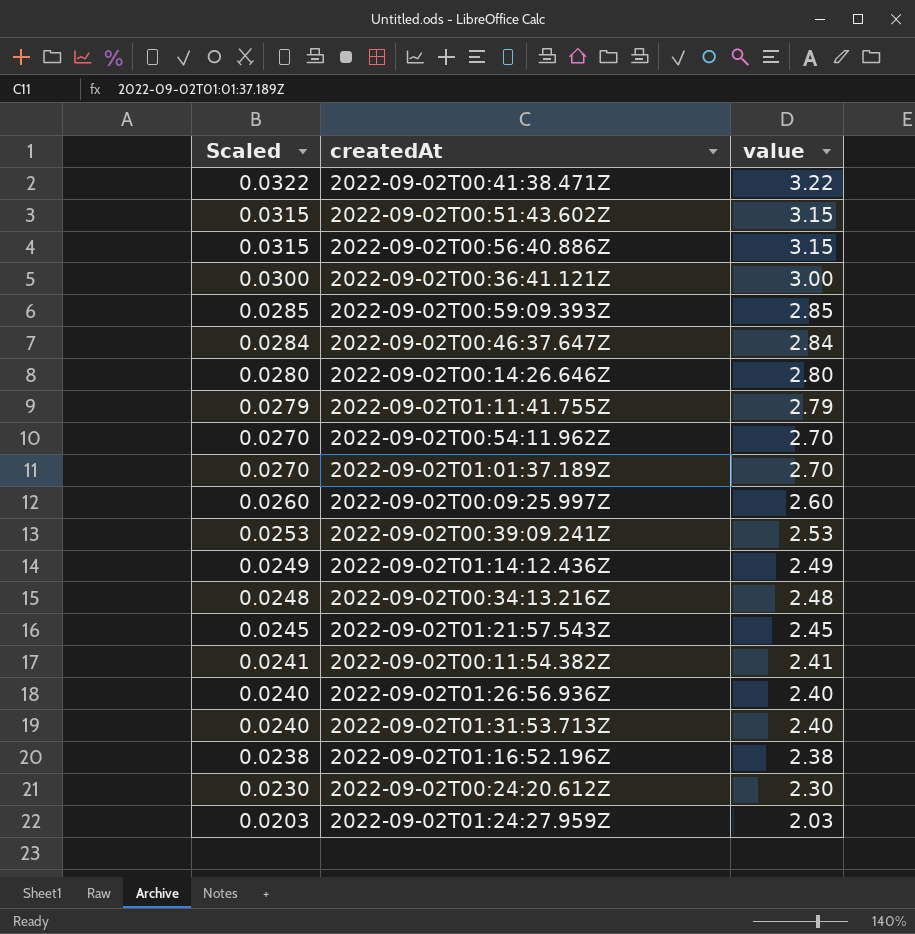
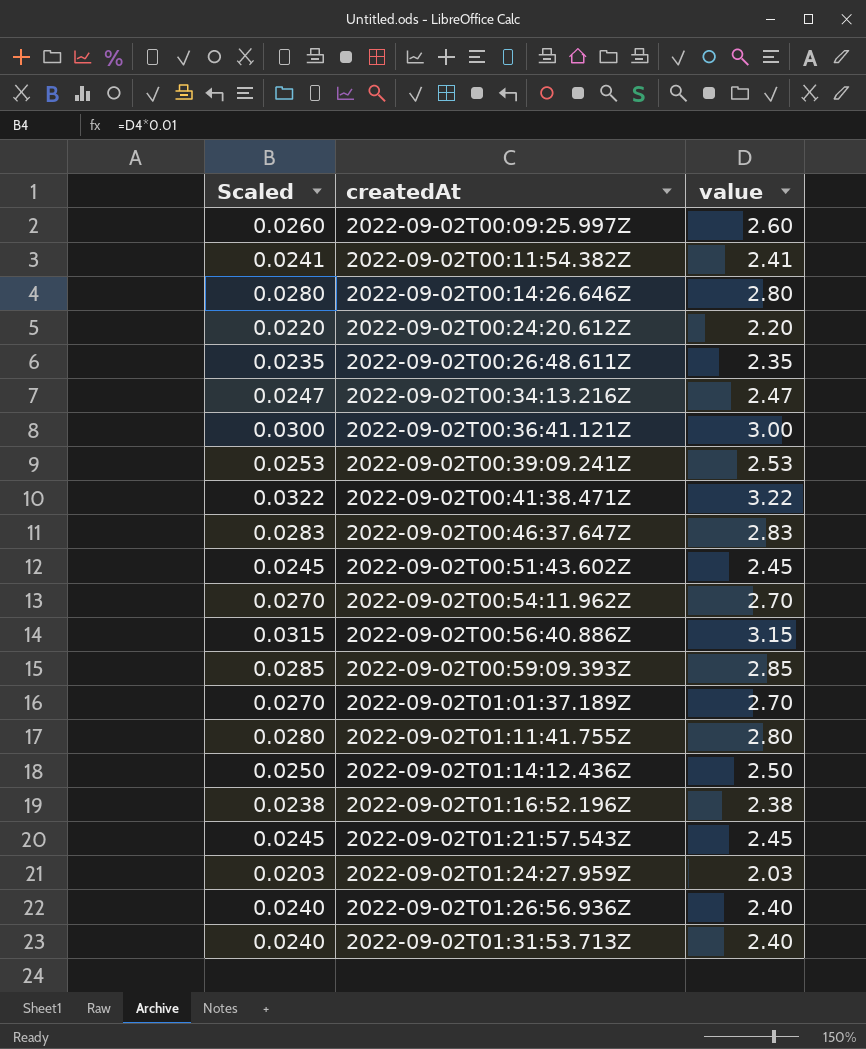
row order: Scaled descending -> createdAt ascending
2022-09-02T00:24:20.612Z | Scaled: 0.0230 -> 0.0220
2022-09-02T00:24:20.612Z | value: 2.30 -> 2.20
row 2022-09-02T00:26:48.611Z: none -> 0.0235 | 2.35
2022-09-02T00:34:13.216Z | Scaled: 0.0248 -> 0.0247
2022-09-02T00:34:13.216Z | value: 2.48 -> 2.47
2022-09-02T00:46:37.647Z | Scaled: 0.0284 -> 0.0283
2022-09-02T00:46:37.647Z | value: 2.84 -> 2.83
2022-09-02T00:51:43.602Z | Scaled: 0.0315 -> 0.0245
2022-09-02T00:51:43.602Z | value: 3.15 -> 2.45
2022-09-02T01:11:41.755Z | Scaled: 0.0279 -> 0.0280
2022-09-02T01:11:41.755Z | value: 2.79 -> 2.80
2022-09-02T01:14:12.436Z | Scaled: 0.0249 -> 0.0250
2022-09-02T01:14:12.436Z | value: 2.49 -> 2.50

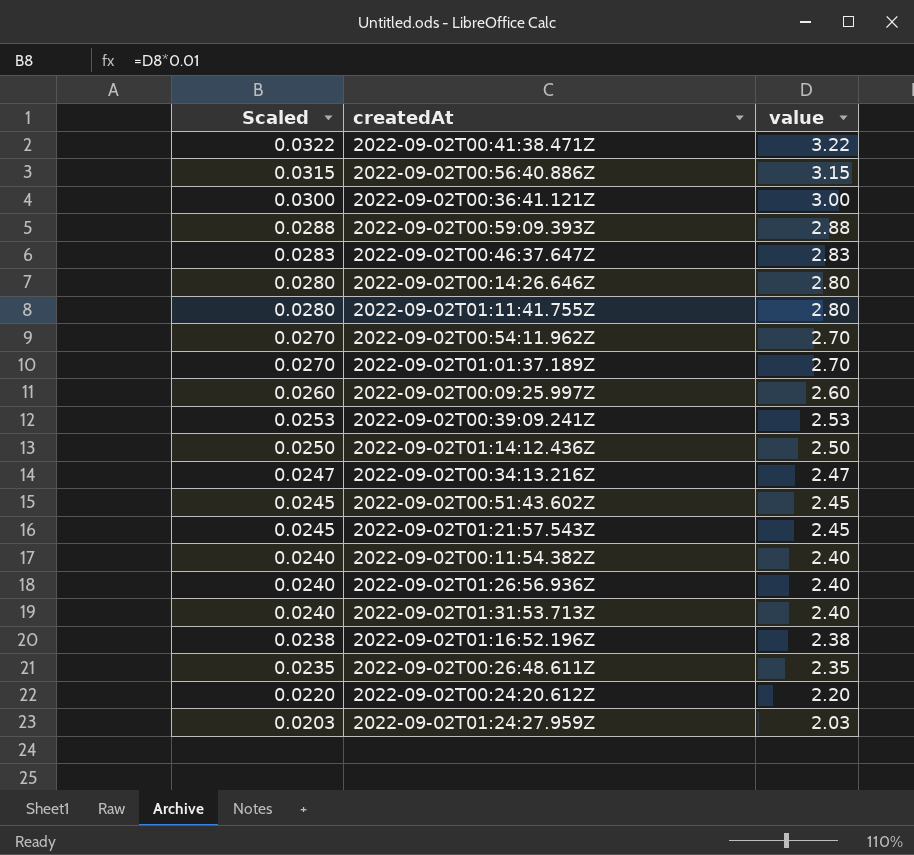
row order: createdAt ascending -> Scaled descending
2022-09-02T00:59:09.393Z | Scaled: 0.0285 -> 0.0288
2022-09-02T00:59:09.393Z | value: 2.85 -> 2.88
2022-09-02T00:11:54.382Z | Scaled: 0.0241 -> 0.0240
2022-09-02T00:11:54.382Z | value: 2.41 -> 2.40

